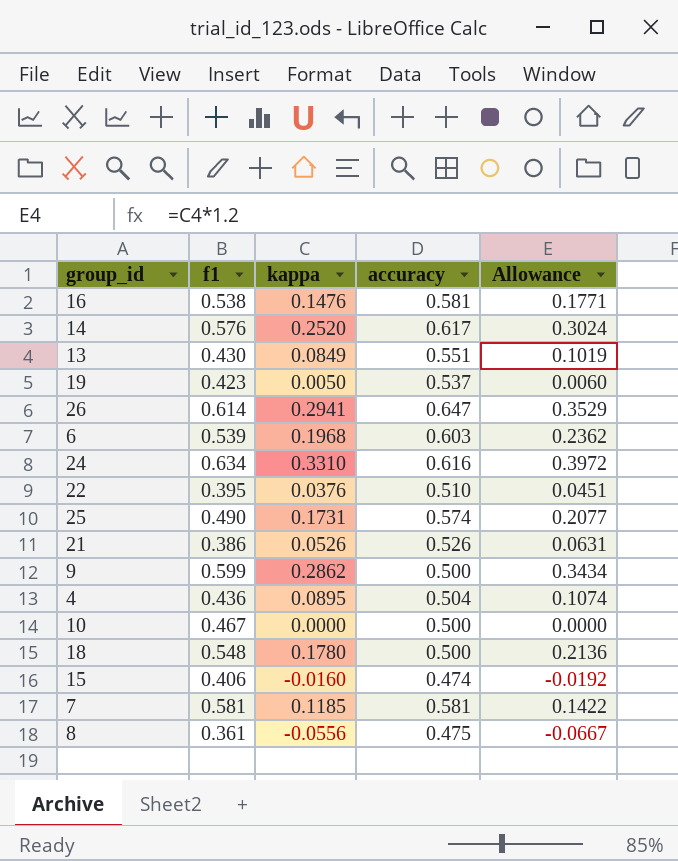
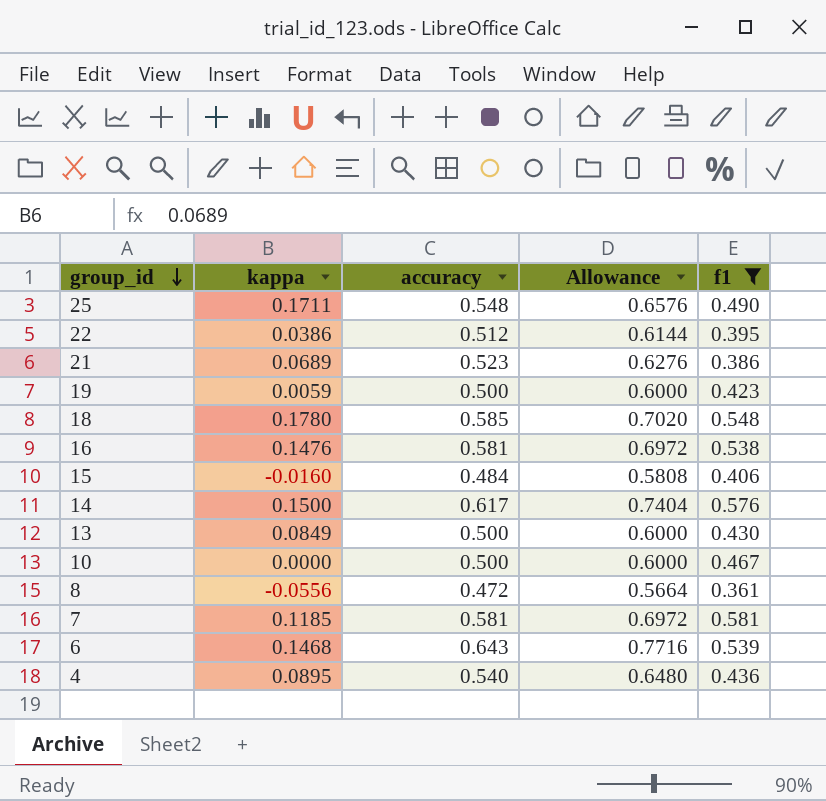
filter: none -> f1 <= 0.581
row order: none -> group_id descending
column Allowance | formula: [kappa] * 1.2 -> [accuracy] * 1.2
column f1 | position: 2 -> 5
25 | kappa: 0.1731 -> 0.1711
25 | accuracy: 0.574 -> 0.548
22 | kappa: 0.0376 -> 0.0386
22 | accuracy: 0.510 -> 0.512
21 | kappa: 0.0526 -> 0.0689
21 | accuracy: 0.526 -> 0.523
19 | kappa: 0.0050 -> 0.0059
19 | accuracy: 0.537 -> 0.500
18 | accuracy: 0.500 -> 0.585
15 | accuracy: 0.474 -> 0.484
14 | kappa: 0.2520 -> 0.1500
13 | accuracy: 0.551 -> 0.500
8 | accuracy: 0.475 -> 0.472
6 | kappa: 0.1968 -> 0.1468
6 | accuracy: 0.603 -> 0.643
4 | accuracy: 0.504 -> 0.540

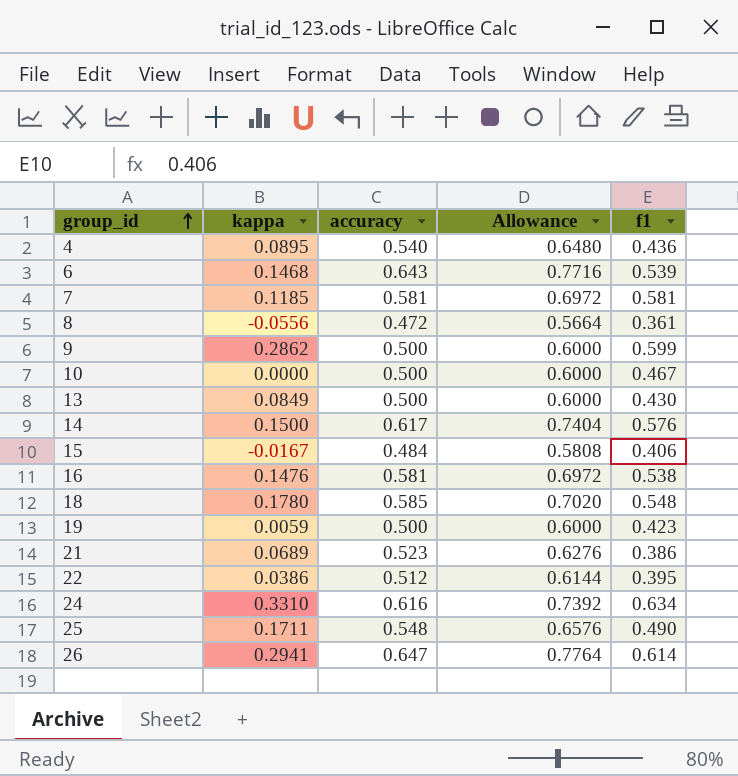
filter: f1 <= 0.581 -> none
row order: group_id descending -> group_id ascending
15 | kappa: -0.0160 -> -0.0167

